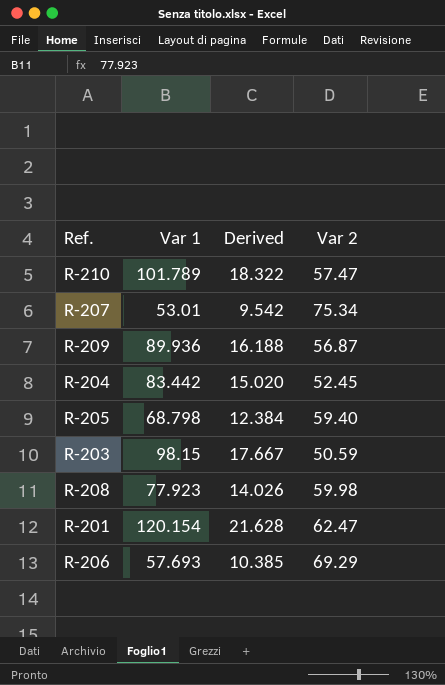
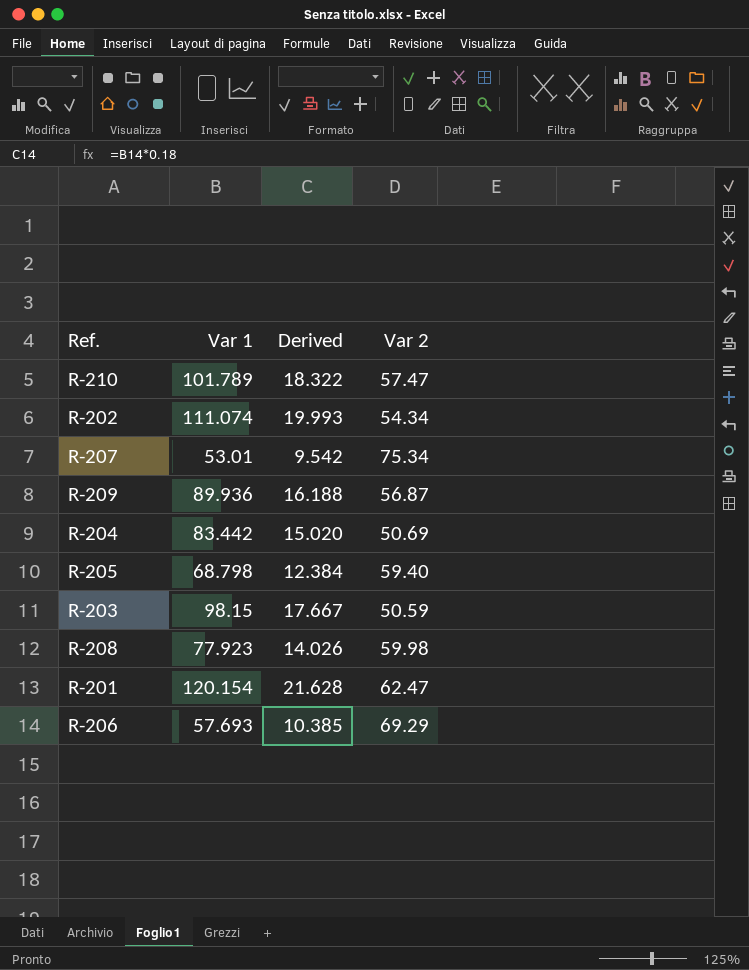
row R-202: none -> 111.074 | 19.993 | 54.34
R-204 | Var 2: 52.45 -> 50.69

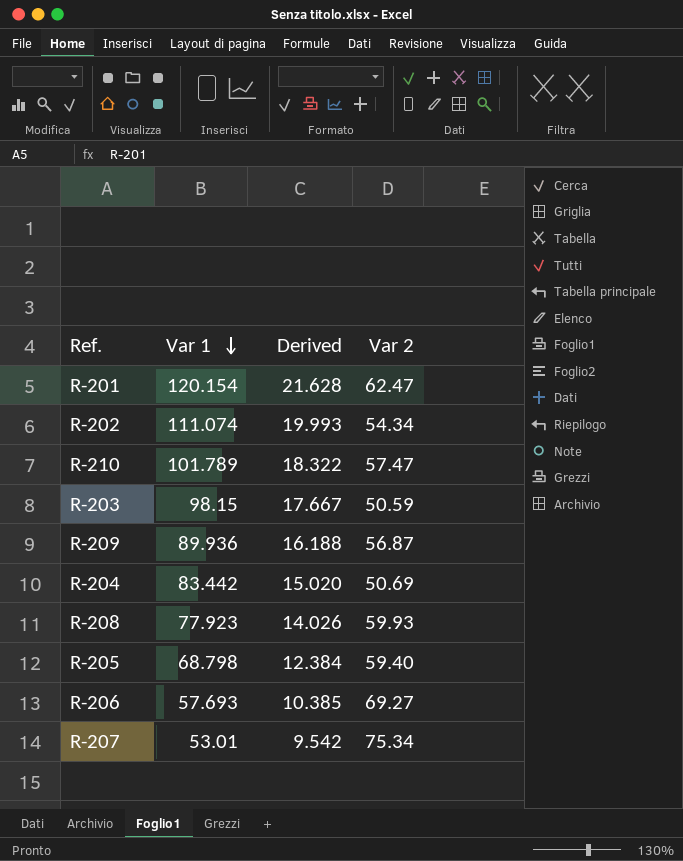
row order: none -> Var 1 descending
R-208 | Var 2: 59.98 -> 59.93
R-206 | Var 2: 69.29 -> 69.27

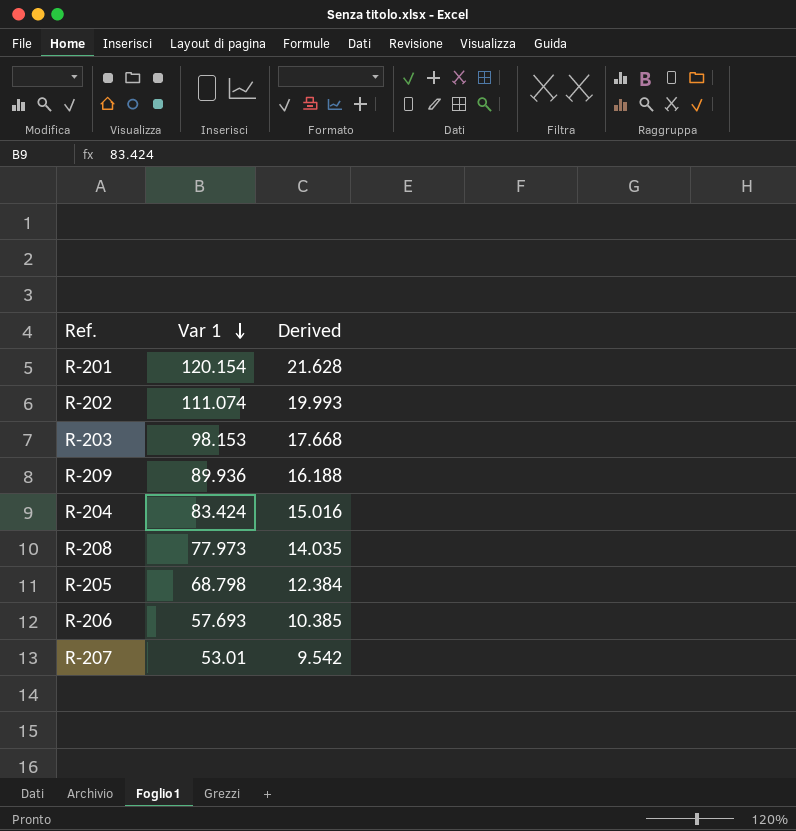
column Var 2 | position: 4 -> none
row R-210: 101.789 | 18.322 | 57.47 -> none
R-203 | Var 1: 98.15 -> 98.153
R-203 | Derived: 17.667 -> 17.668
R-204 | Var 1: 83.442 -> 83.424
R-204 | Derived: 15.020 -> 15.016
R-208 | Var 1: 77.923 -> 77.973
R-208 | Derived: 14.026 -> 14.035

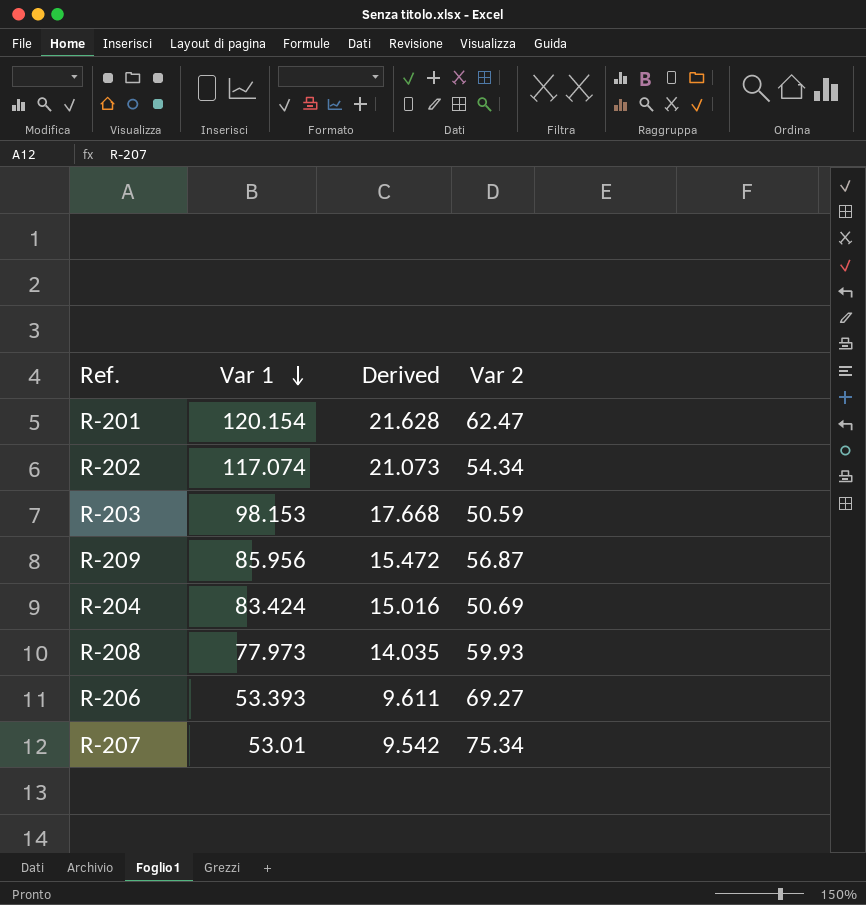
column Var 2 | position: none -> 4
row R-205: 68.798 | 12.384 -> none
R-202 | Var 1: 111.074 -> 117.074
R-202 | Derived: 19.993 -> 21.073
R-209 | Var 1: 89.936 -> 85.956
R-209 | Derived: 16.188 -> 15.472
R-206 | Var 1: 57.693 -> 53.393
R-206 | Derived: 10.385 -> 9.611

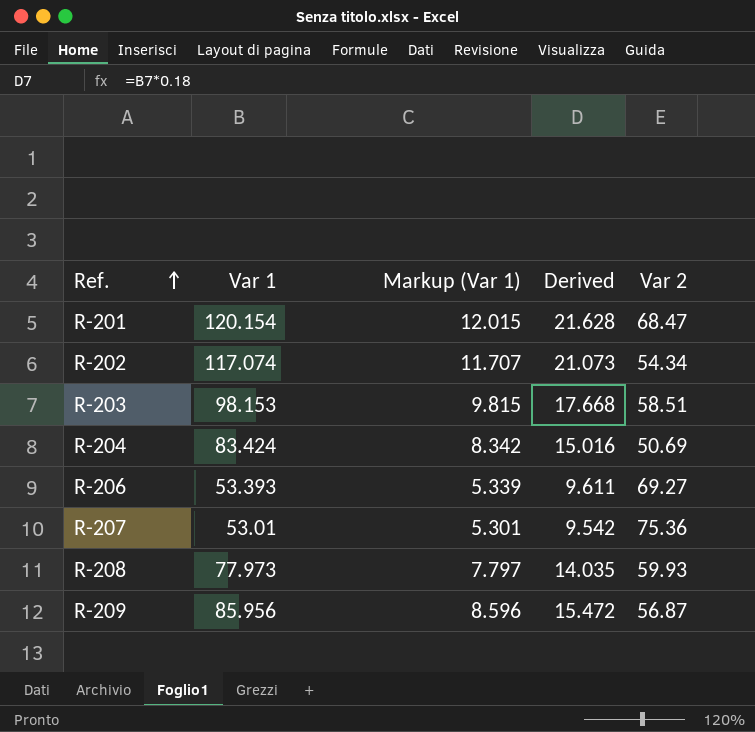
row order: Var 1 descending -> Ref. ascending
column Markup (Var 1) | formula: none -> [Var 1] * 0.1
R-201 | Var 2: 62.47 -> 68.47
R-203 | Var 2: 50.59 -> 58.51
R-207 | Var 2: 75.34 -> 75.36

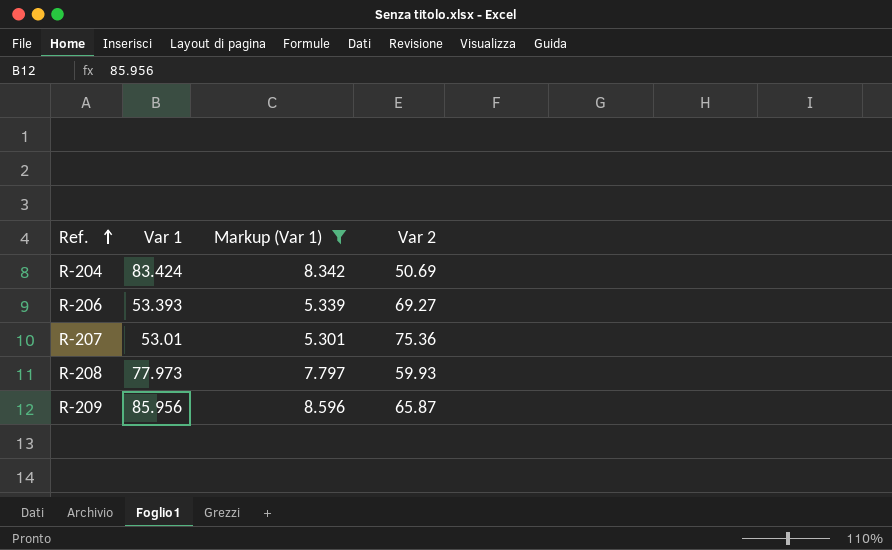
filter: none -> Markup (Var 1) <= 8.596
column Derived | formula: [Var 1] * 0.18 -> none
R-209 | Var 2: 56.87 -> 65.87

